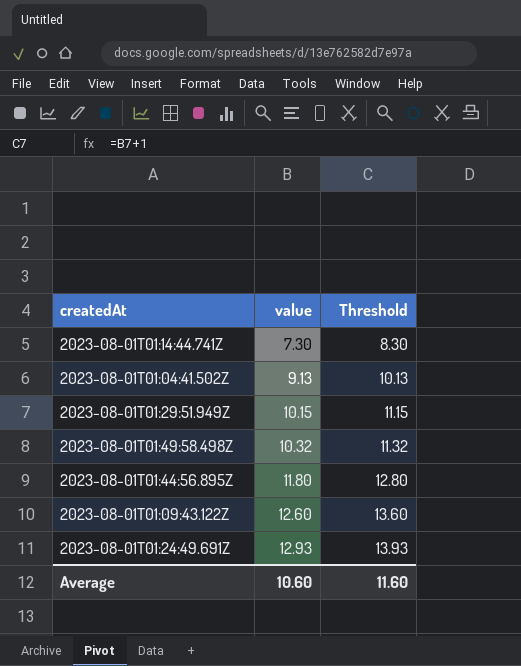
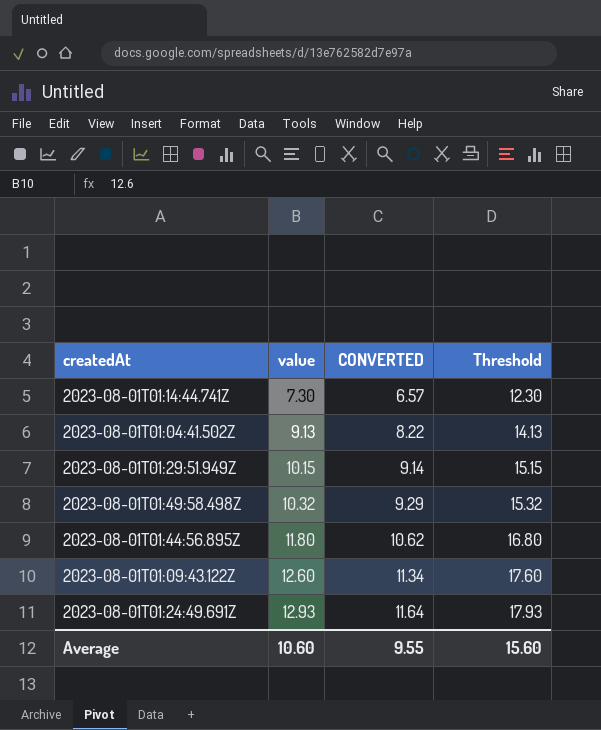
column CONVERTED | formula: none -> [value] * 0.9
column Threshold | formula: [value] + 1 -> [value] + 5
Average | Threshold: 11.60 -> 15.60

